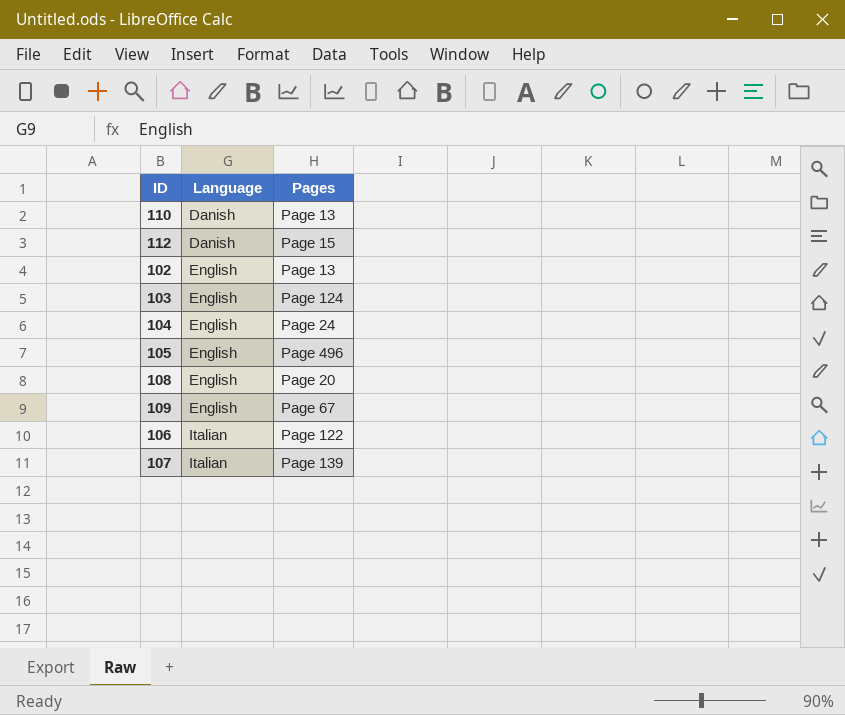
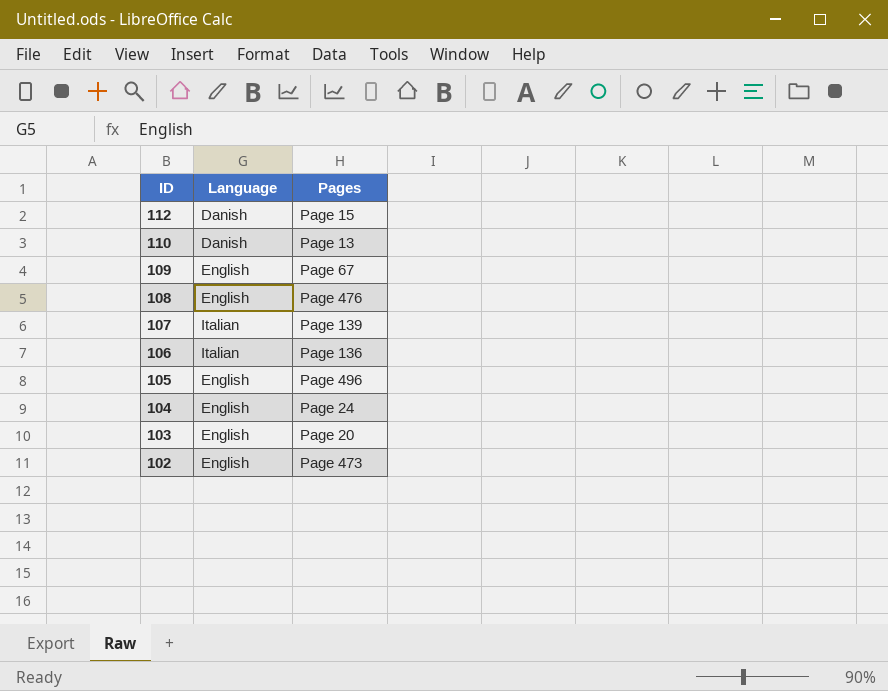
row order: Language ascending -> ID descending
108 | Pages: Page 20 -> Page 476
106 | Pages: Page 122 -> Page 136
103 | Pages: Page 124 -> Page 20
102 | Pages: Page 13 -> Page 473

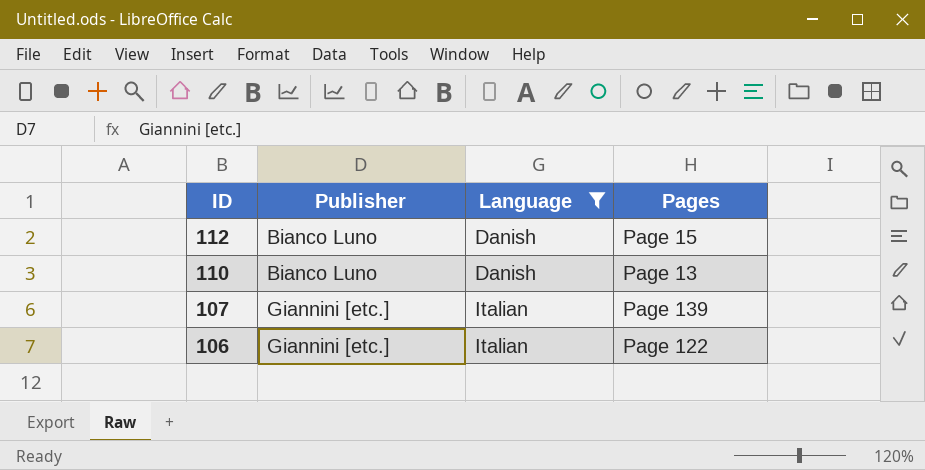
filter: none -> Language != English
column Publisher | position: none -> 2
106 | Pages: Page 136 -> Page 122

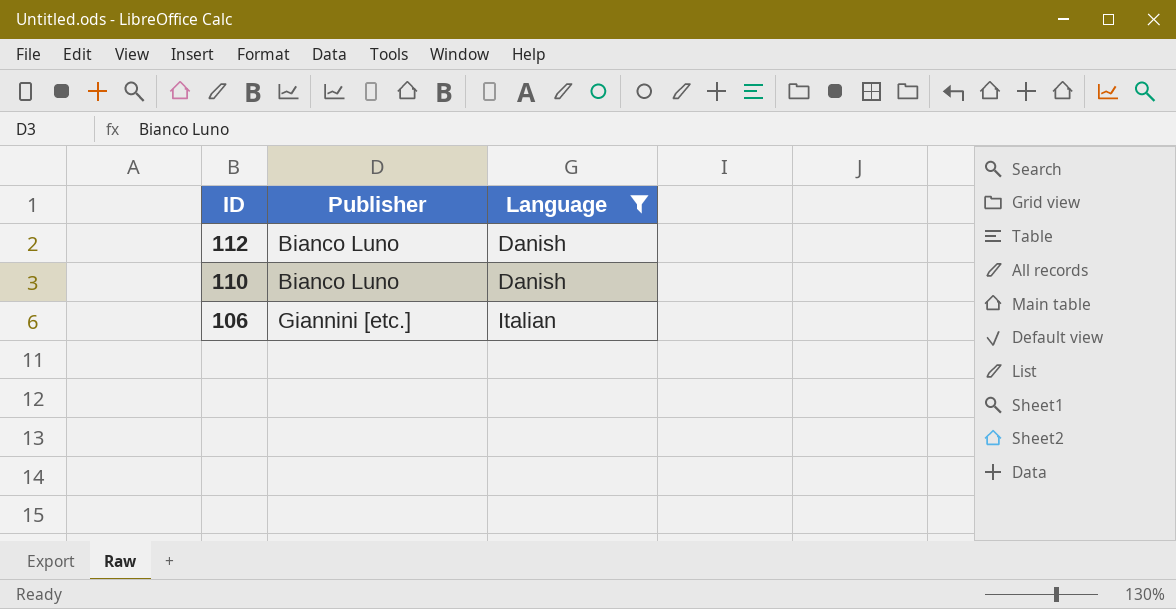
column Pages | position: 4 -> none
row 107: Giannini [etc.] | Italian | Page 139 -> none

